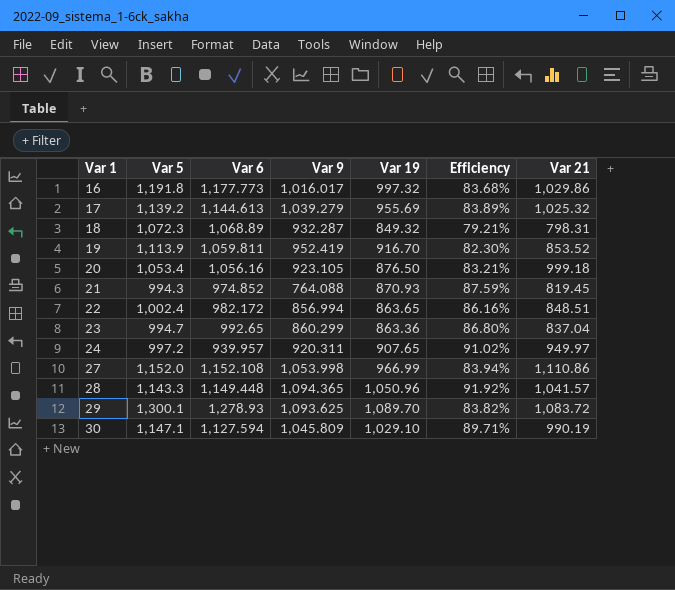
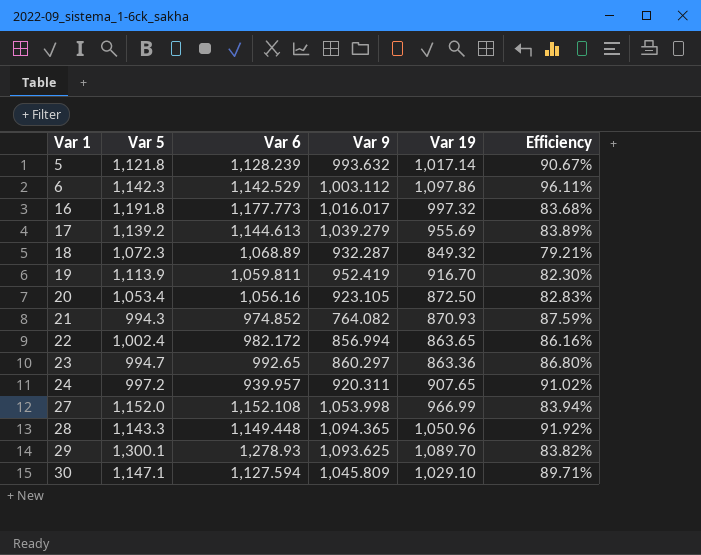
column Var 21 | position: 7 -> none
row 5: none -> 1,121.8 | 1,128.239 | 993.632 | 1,017.14 | 90.67%
row 6: none -> 1,142.3 | 1,142.529 | 1,003.112 | 1,097.86 | 96.11%
20 | Var 19: 876.50 -> 872.50
20 | Efficiency: 83.21% -> 82.83%
21 | Var 9: 764.088 -> 764.082
23 | Var 9: 860.299 -> 860.297

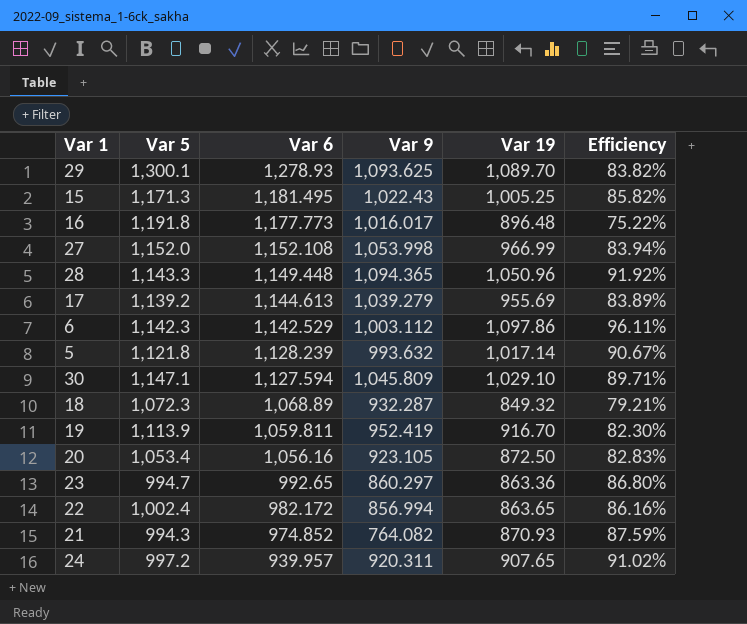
row order: Var 1 ascending -> Var 6 descending
row 15: none -> 1,171.3 | 1,181.495 | 1,022.43 | 1,005.25 | 85.82%
16 | Var 19: 997.32 -> 896.48
16 | Efficiency: 83.68% -> 75.22%

